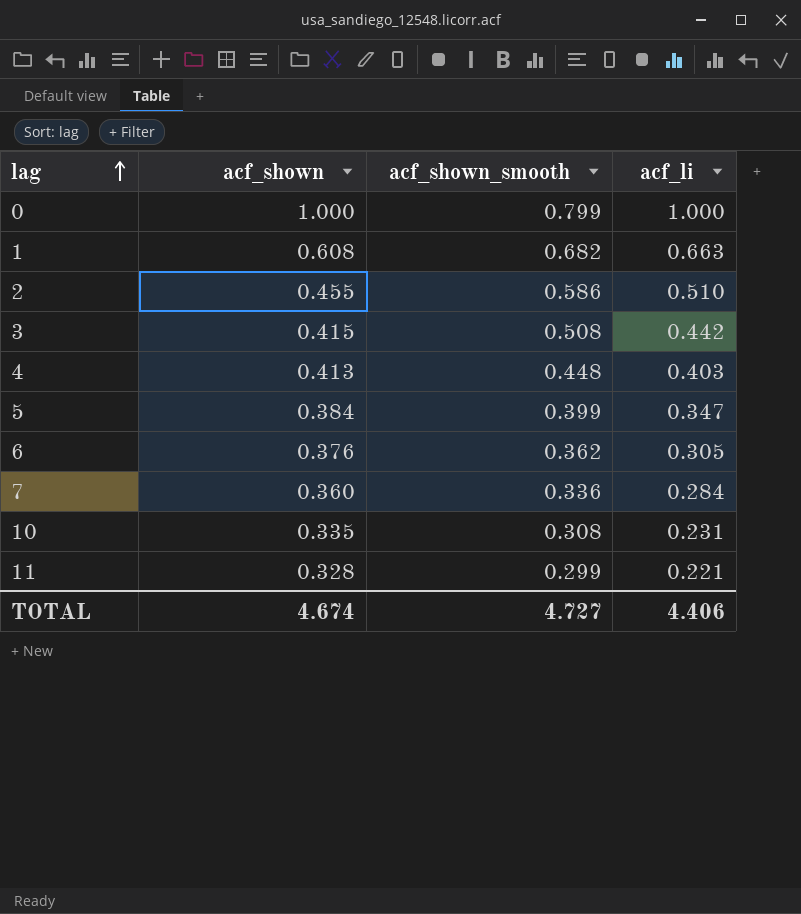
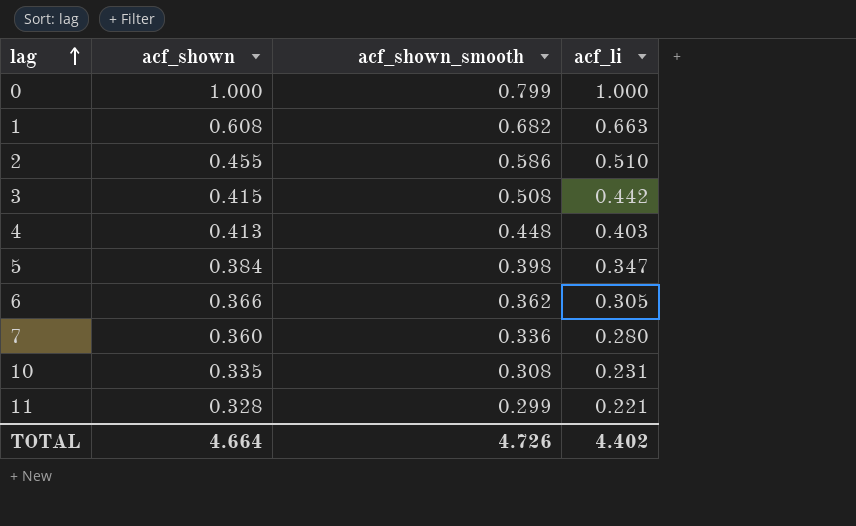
5 | acf_shown_smooth: 0.399 -> 0.398
6 | acf_shown: 0.376 -> 0.366
7 | acf_li: 0.284 -> 0.280
TOTAL | acf_shown: 4.674 -> 4.664
TOTAL | acf_shown_smooth: 4.727 -> 4.726
TOTAL | acf_li: 4.406 -> 4.402

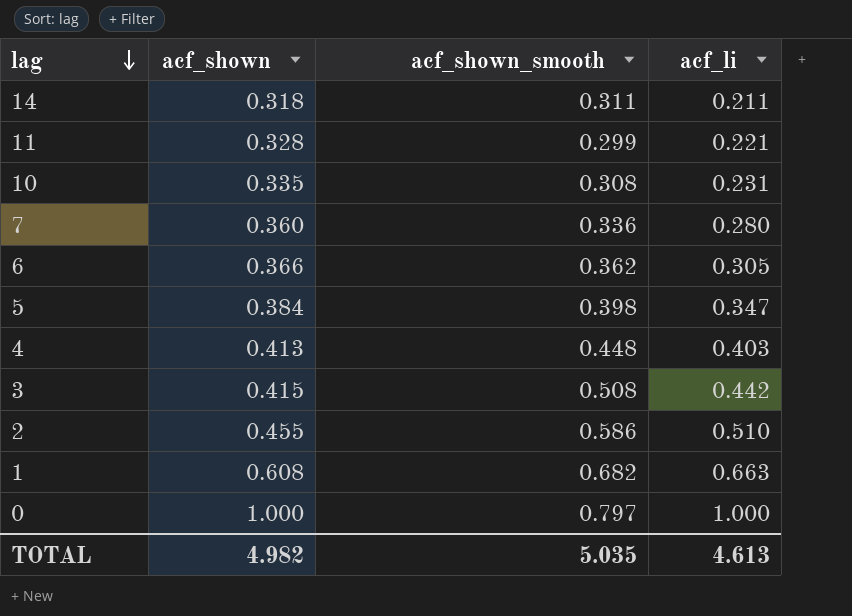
row order: lag ascending -> lag descending
row 14: none -> 0.318 | 0.311 | 0.211
0 | acf_shown_smooth: 0.799 -> 0.797
TOTAL | acf_shown: 4.664 -> 4.982
TOTAL | acf_shown_smooth: 4.726 -> 5.035
TOTAL | acf_li: 4.402 -> 4.613

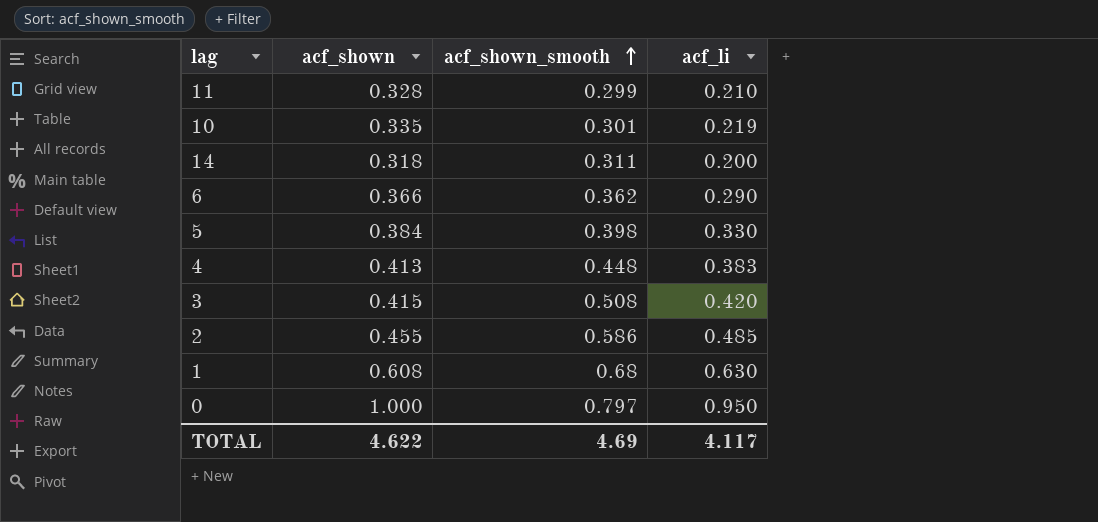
row order: lag descending -> acf_shown_smooth ascending
row 7: 0.360 | 0.336 | 0.280 -> none
11 | acf_li: 0.221 -> 0.210
10 | acf_shown_smooth: 0.308 -> 0.301
10 | acf_li: 0.231 -> 0.219
14 | acf_li: 0.211 -> 0.200
6 | acf_li: 0.305 -> 0.290
5 | acf_li: 0.347 -> 0.330
4 | acf_li: 0.403 -> 0.383
3 | acf_li: 0.442 -> 0.420
2 | acf_li: 0.510 -> 0.485
1 | acf_shown_smooth: 0.682 -> 0.68
1 | acf_li: 0.663 -> 0.630
0 | acf_li: 1.000 -> 0.950
TOTAL | acf_shown: 4.982 -> 4.622
TOTAL | acf_shown_smooth: 5.035 -> 4.69
TOTAL | acf_li: 4.613 -> 4.117

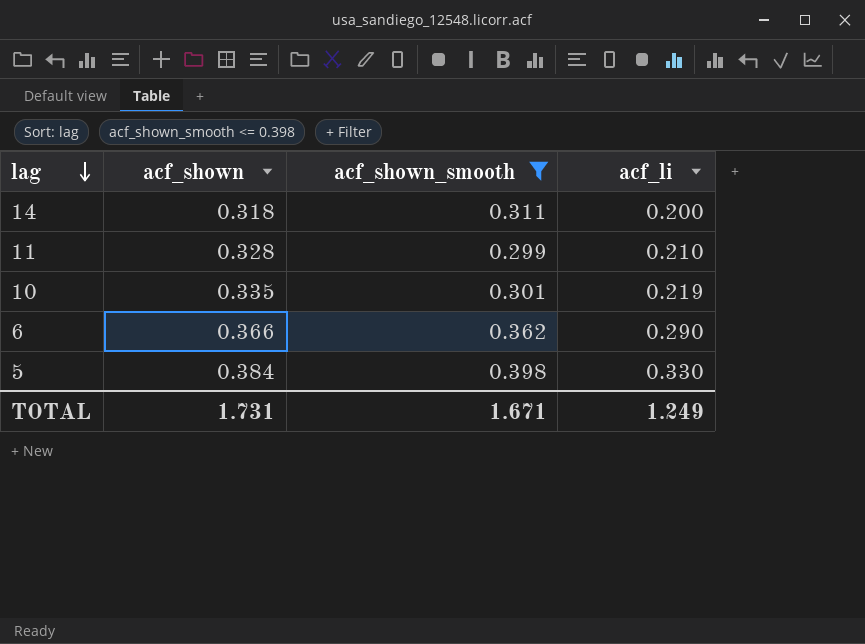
filter: none -> acf_shown_smooth <= 0.398
row order: acf_shown_smooth ascending -> lag descending
TOTAL | acf_shown: 4.622 -> 1.731
TOTAL | acf_shown_smooth: 4.69 -> 1.671
TOTAL | acf_li: 4.117 -> 1.249

